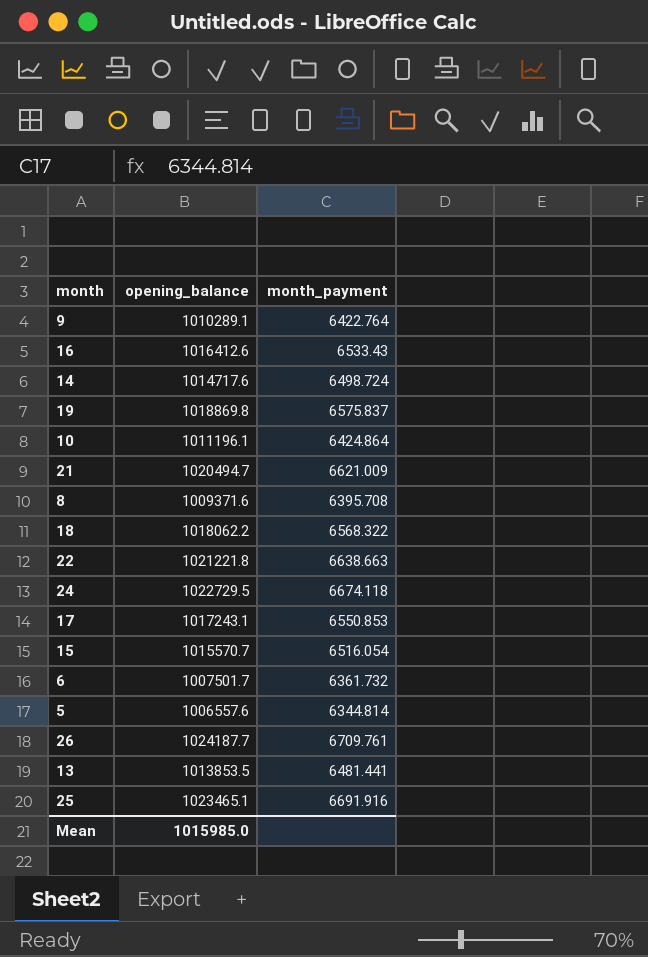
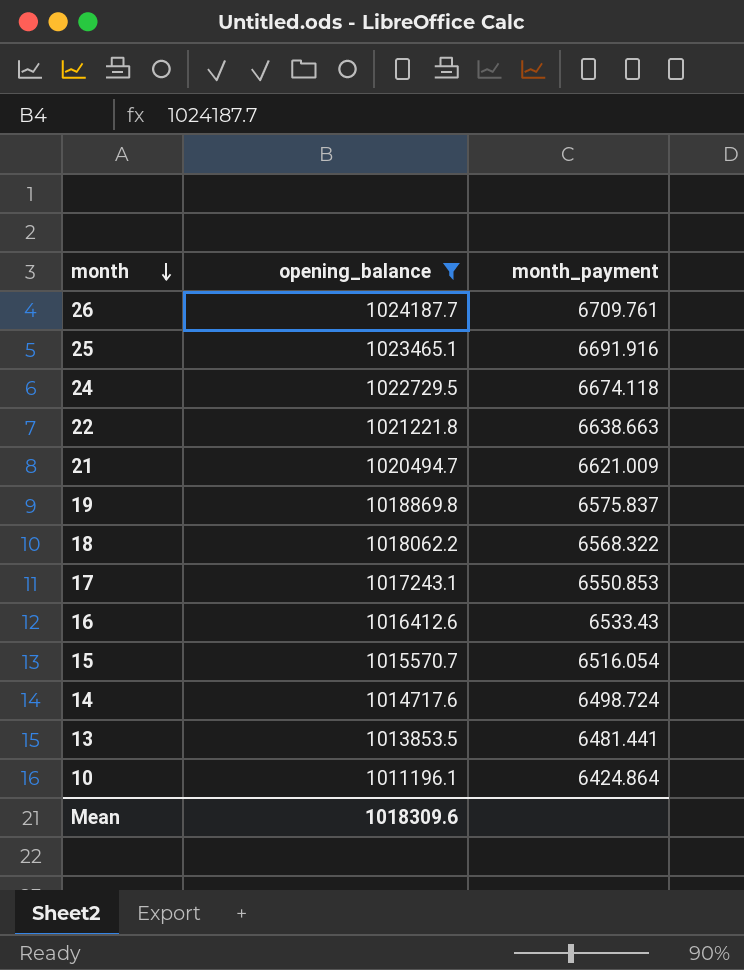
filter: none -> opening_balance >= 1011196.1
row order: none -> month descending
Mean | opening_balance: 1015985.0 -> 1018309.6

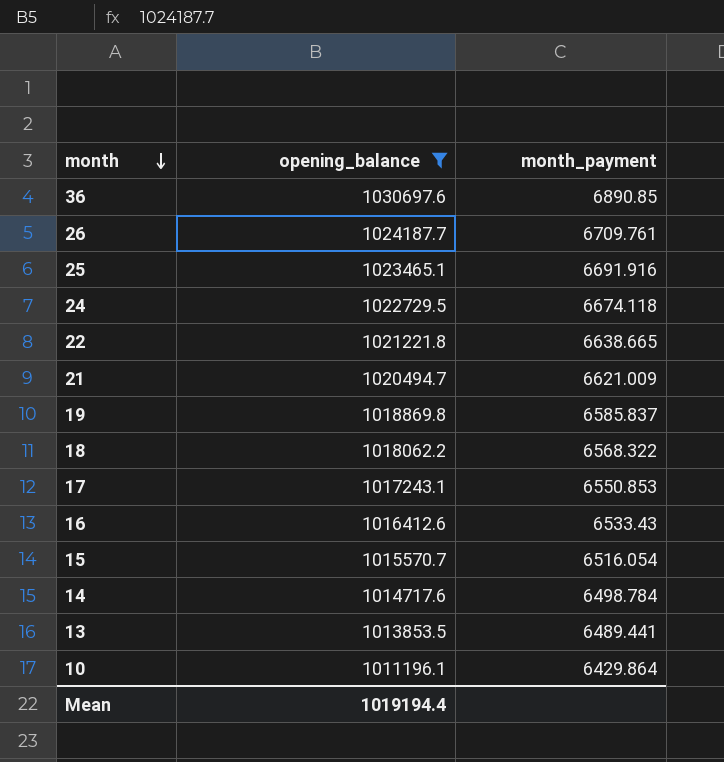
row 36: none -> 1030697.6 | 6890.85
22 | month_payment: 6638.663 -> 6638.665
19 | month_payment: 6575.837 -> 6585.837
14 | month_payment: 6498.724 -> 6498.784
13 | month_payment: 6481.441 -> 6489.441
10 | month_payment: 6424.864 -> 6429.864
Mean | opening_balance: 1018309.6 -> 1019194.4

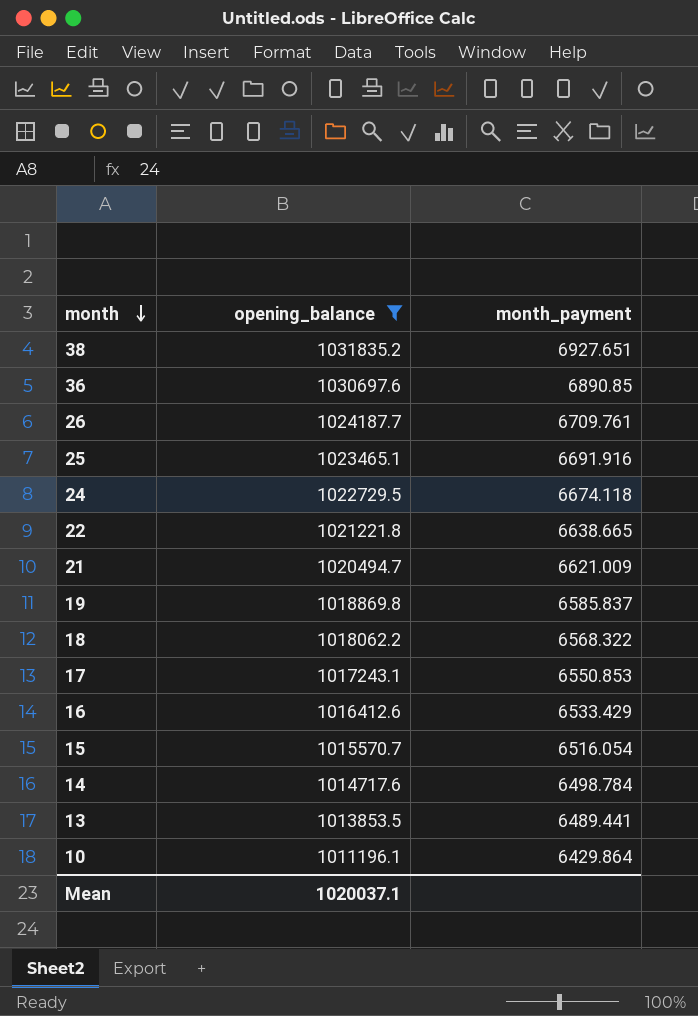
row 38: none -> 1031835.2 | 6927.651
16 | month_payment: 6533.43 -> 6533.429
Mean | opening_balance: 1019194.4 -> 1020037.1

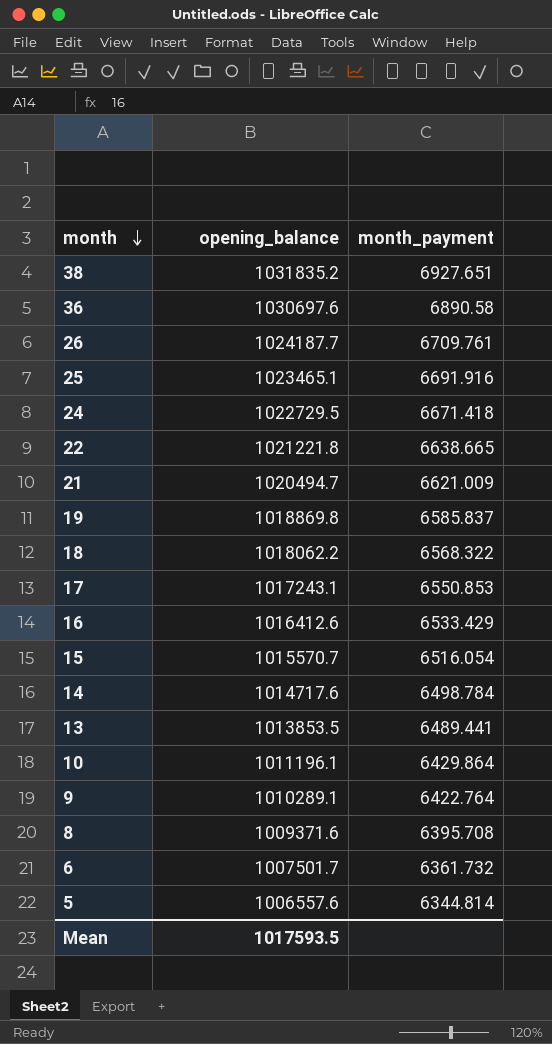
filter: opening_balance >= 1011196.1 -> none
36 | month_payment: 6890.85 -> 6890.58
24 | month_payment: 6674.118 -> 6671.418
Mean | opening_balance: 1020037.1 -> 1017593.5

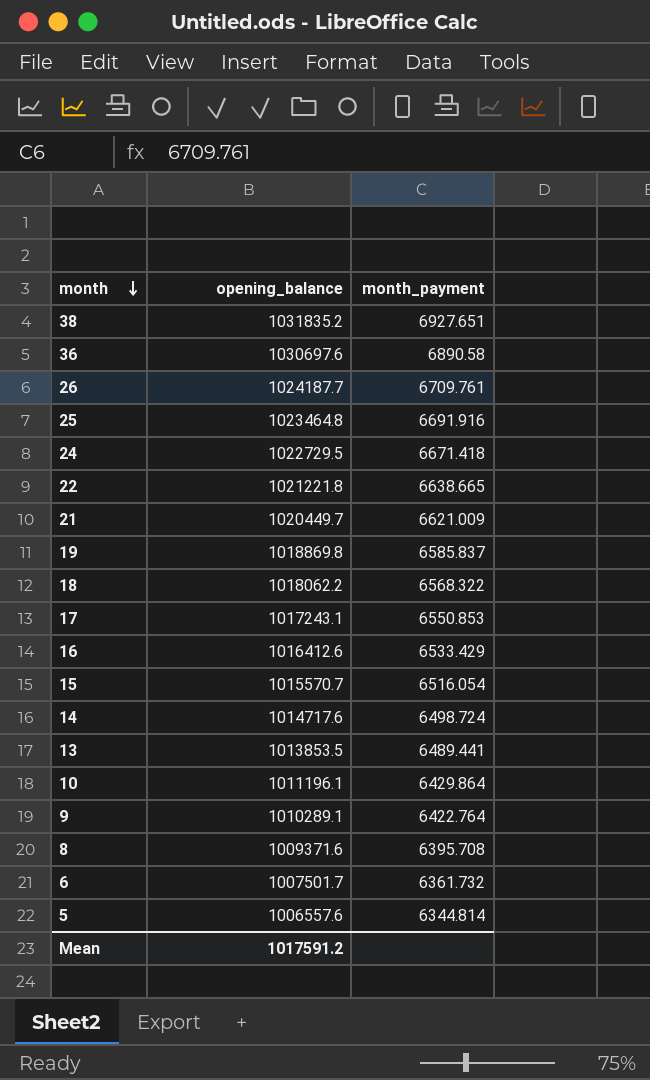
25 | opening_balance: 1023465.1 -> 1023464.8
21 | opening_balance: 1020494.7 -> 1020449.7
14 | month_payment: 6498.784 -> 6498.724
Mean | opening_balance: 1017593.5 -> 1017591.2

